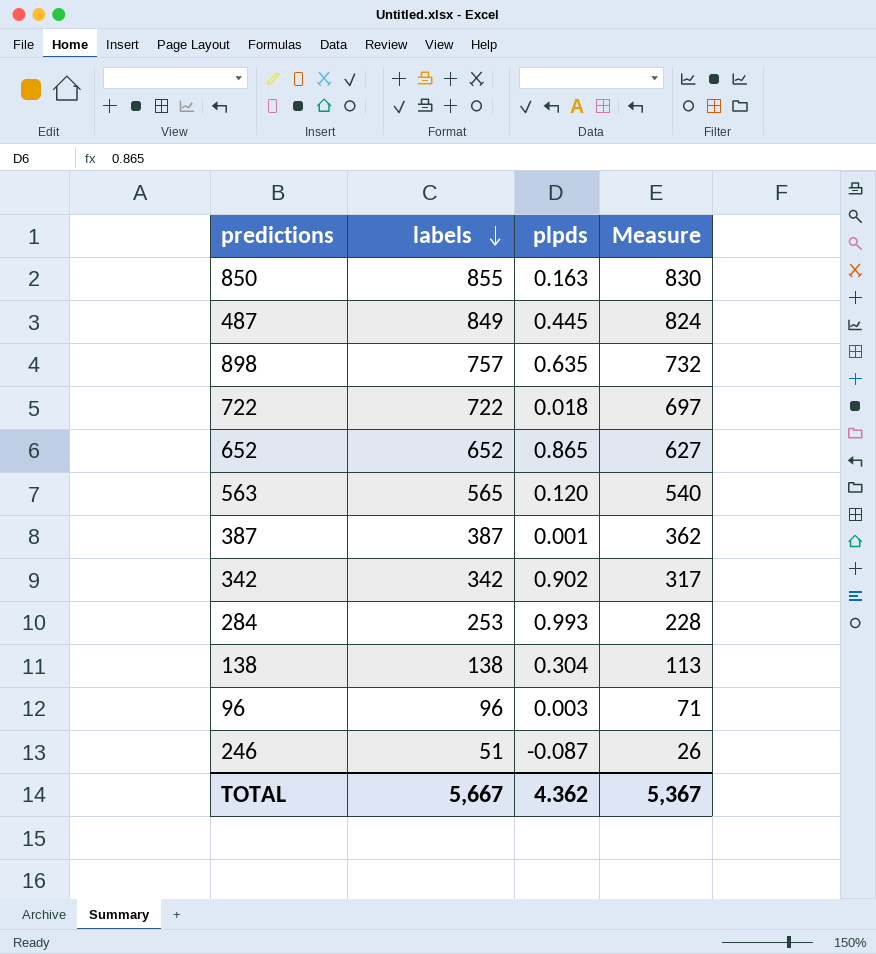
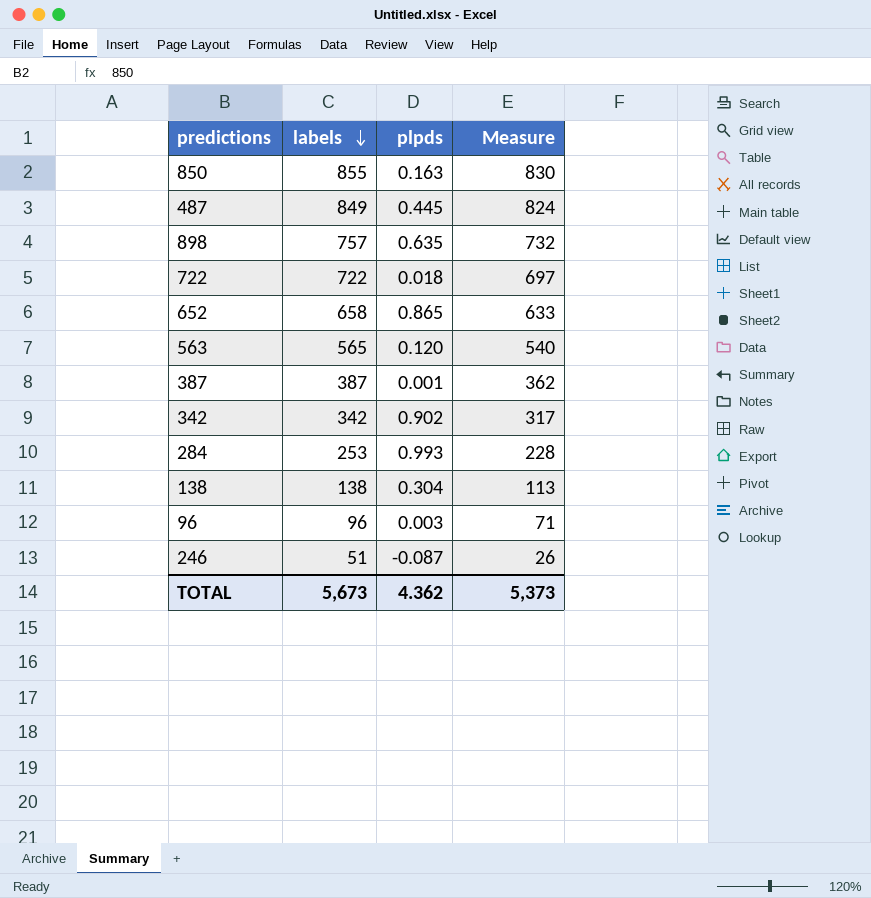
652 | labels: 652 -> 658
652 | Measure: 627 -> 633
TOTAL | labels: 5,667 -> 5,673
TOTAL | Measure: 5,367 -> 5,373

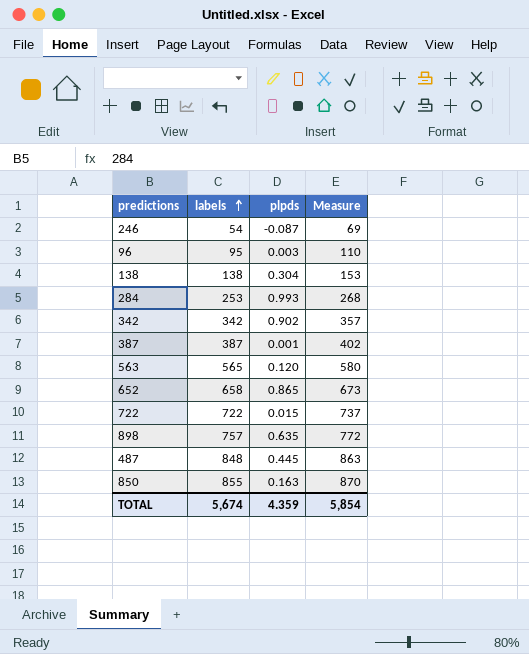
row order: labels descending -> labels ascending
column Measure | formula: [labels] - 25 -> [labels] + 15
246 | labels: 51 -> 54
96 | labels: 96 -> 95
722 | plpds: 0.018 -> 0.015
487 | labels: 849 -> 848
TOTAL | labels: 5,673 -> 5,674
TOTAL | plpds: 4.362 -> 4.359
TOTAL | Measure: 5,373 -> 5,854

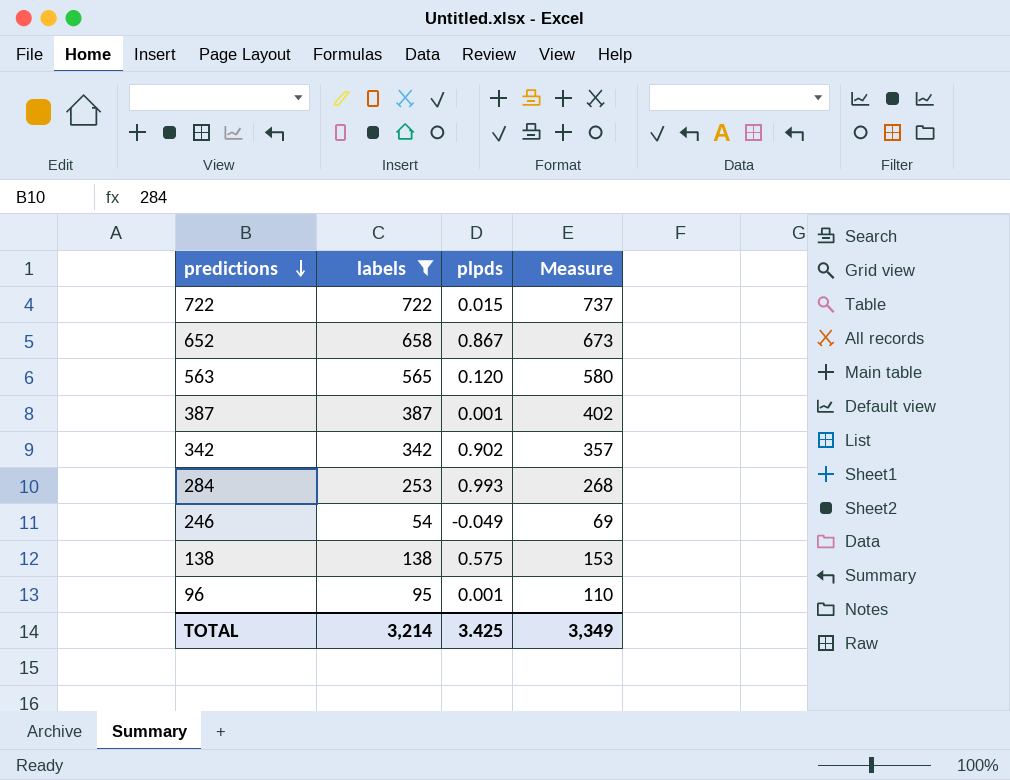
filter: none -> labels <= 722
row order: labels ascending -> predictions descending
652 | plpds: 0.865 -> 0.867
246 | plpds: -0.087 -> -0.049
138 | plpds: 0.304 -> 0.575
96 | plpds: 0.003 -> 0.001
TOTAL | labels: 5,674 -> 3,214
TOTAL | plpds: 4.359 -> 3.425
TOTAL | Measure: 5,854 -> 3,349

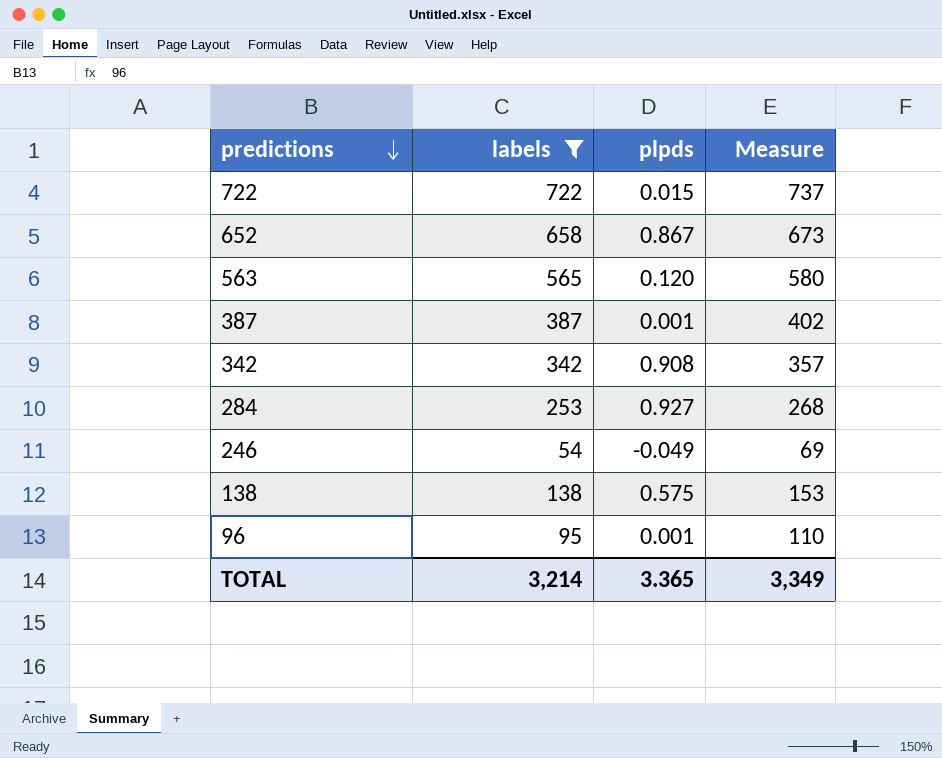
342 | plpds: 0.902 -> 0.908
284 | plpds: 0.993 -> 0.927
TOTAL | plpds: 3.425 -> 3.365

